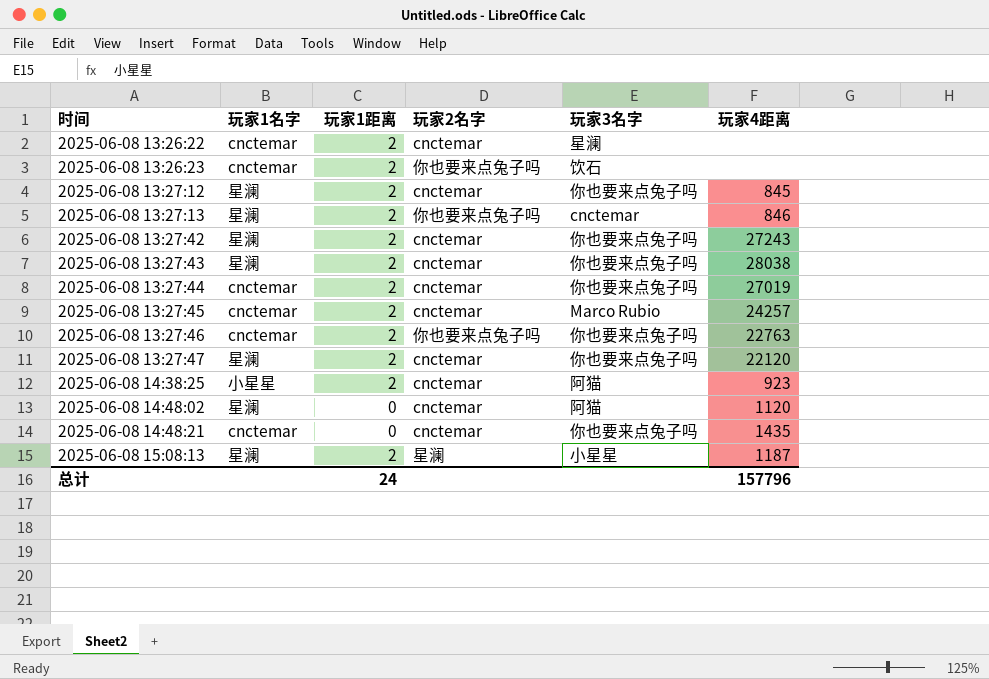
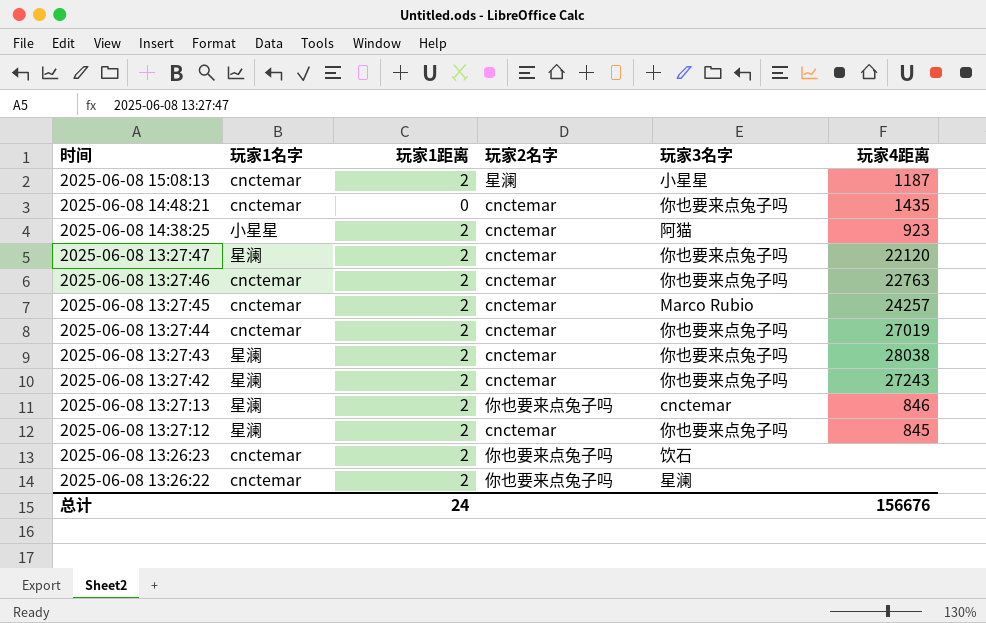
row order: 时间 ascending -> 时间 descending
row 2025-06-08 14:48:02: 星澜 | 0 | cnctemar | 阿猫 | 1120 -> none
2025-06-08 15:08:13 | 玩家1名字: 星澜 -> cnctemar
2025-06-08 13:27:46 | 玩家2名字: 你也要来点兔子吗 -> cnctemar
2025-06-08 13:26:22 | 玩家2名字: cnctemar -> 你也要来点兔子吗
总计 | 玩家4距离: 157796 -> 156676

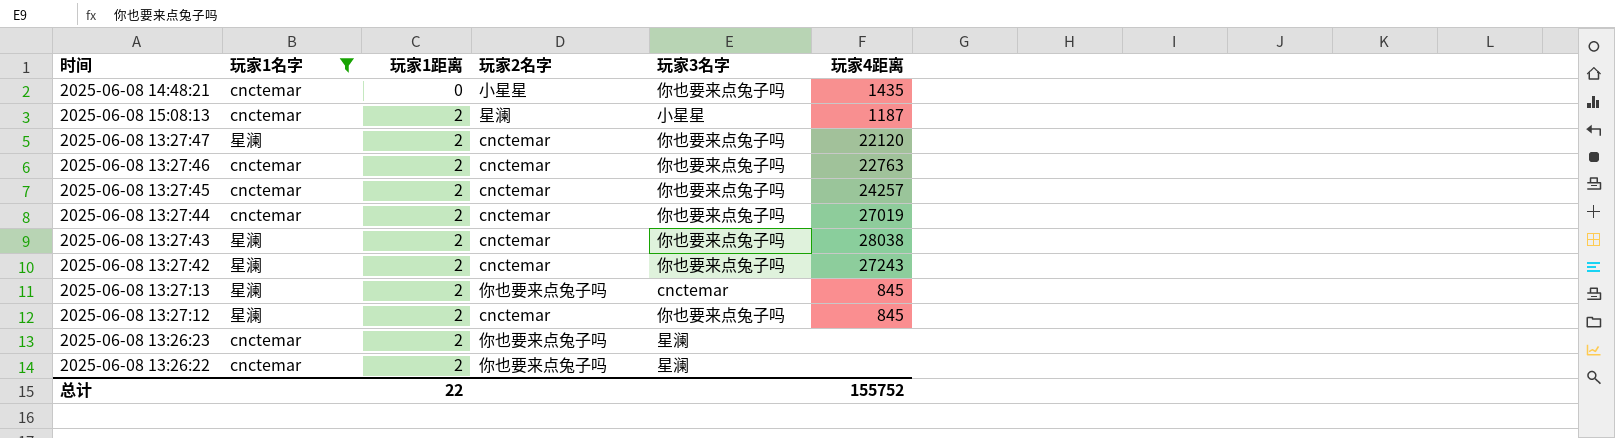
filter: none -> 玩家1名字 != 小星星
row order: 时间 descending -> 玩家1距离 ascending
2025-06-08 14:48:21 | 玩家2名字: cnctemar -> 小星星
2025-06-08 13:27:45 | 玩家3名字: Marco Rubio -> 你也要来点兔子吗
2025-06-08 13:27:13 | 玩家4距离: 846 -> 845
2025-06-08 13:26:23 | 玩家3名字: 饮石 -> 星澜
总计 | 玩家1距离: 24 -> 22
总计 | 玩家4距离: 156676 -> 155752

